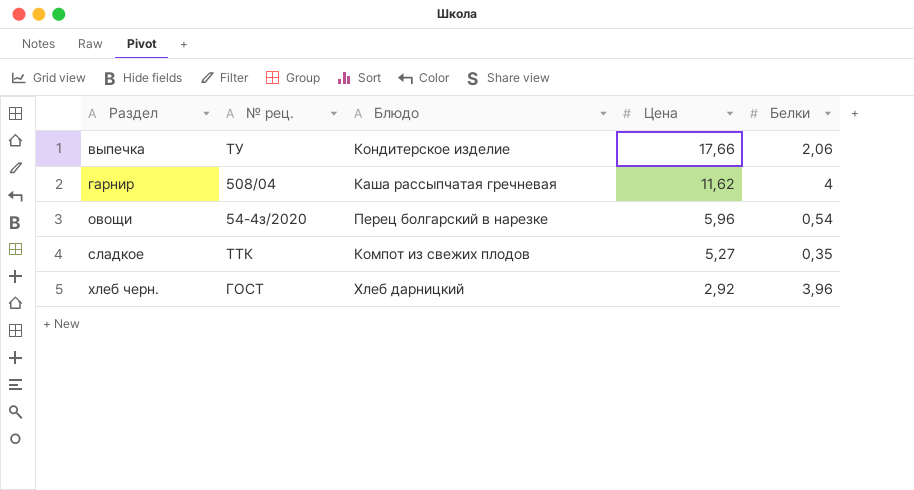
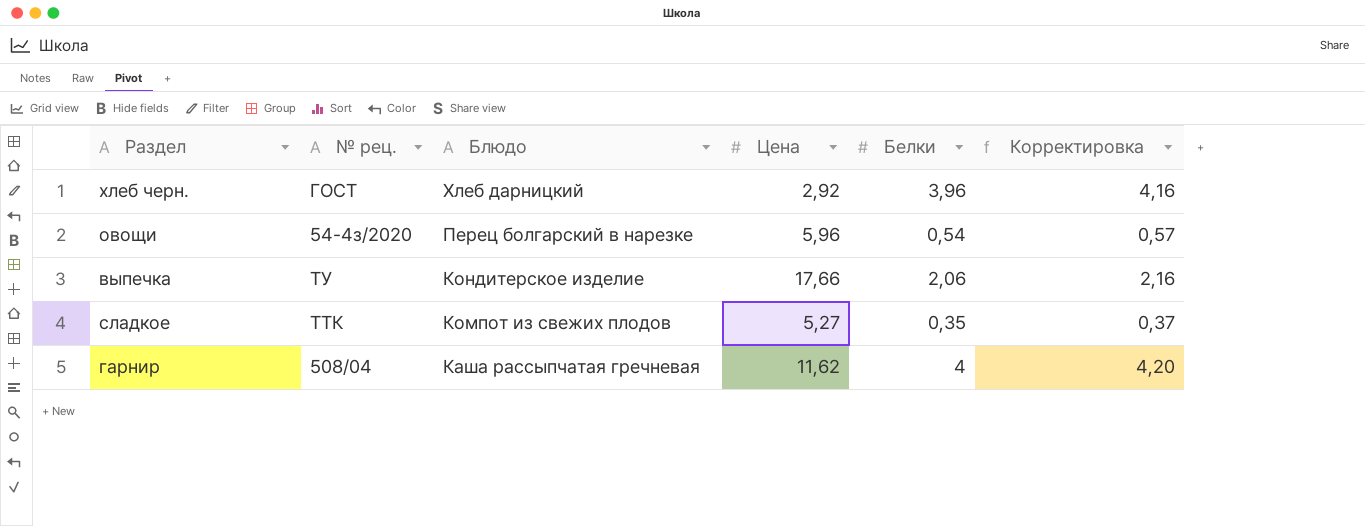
row order: Раздел ascending -> Блюдо descending
column Корректировка | formula: none -> [Белки] * 1,05

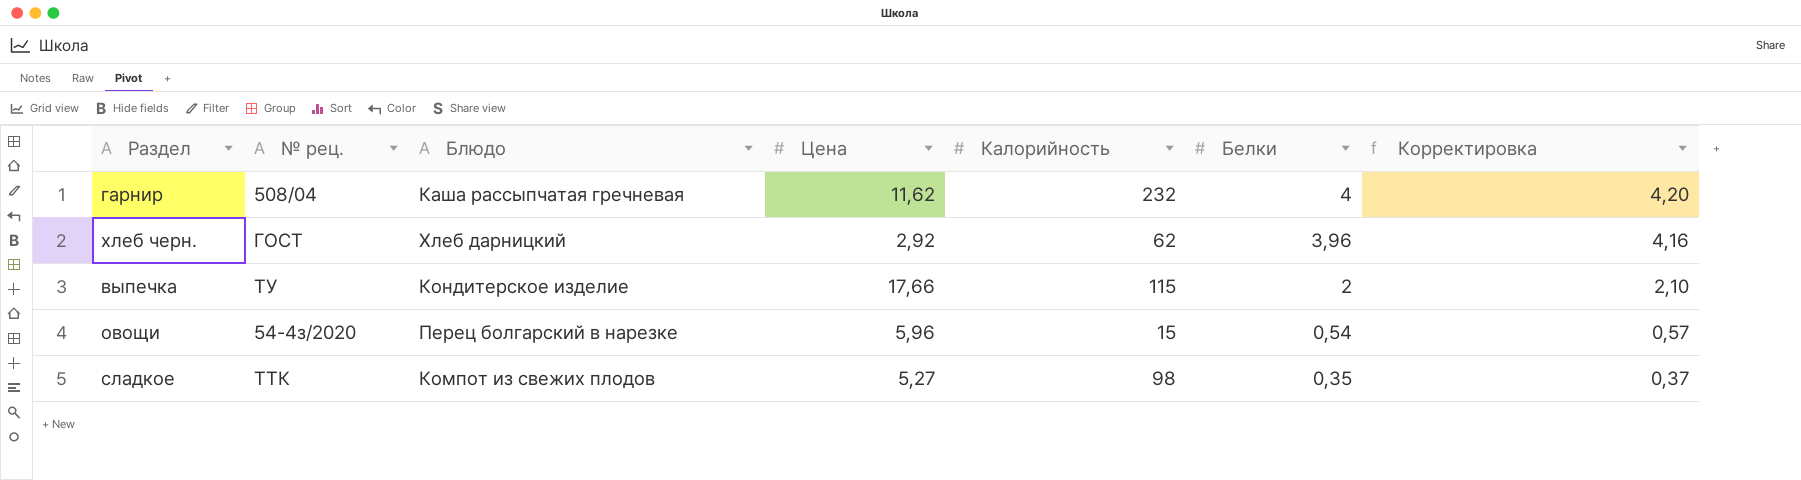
row order: Блюдо descending -> Белки descending
column Калорийность | position: none -> 5
выпечка | Белки: 2,06 -> 2
выпечка | Корректировка: 2,16 -> 2,10

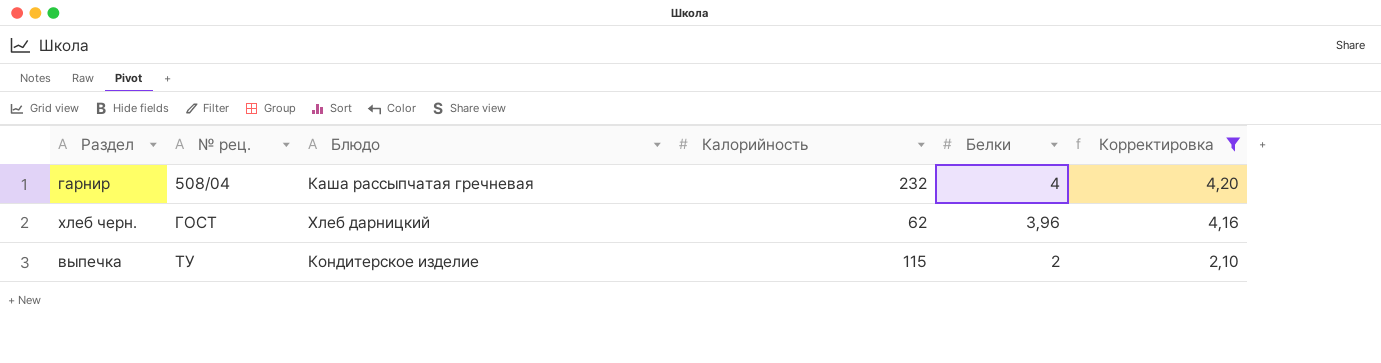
filter: none -> Корректировка >= 2,10
column Цена | position: 4 -> none

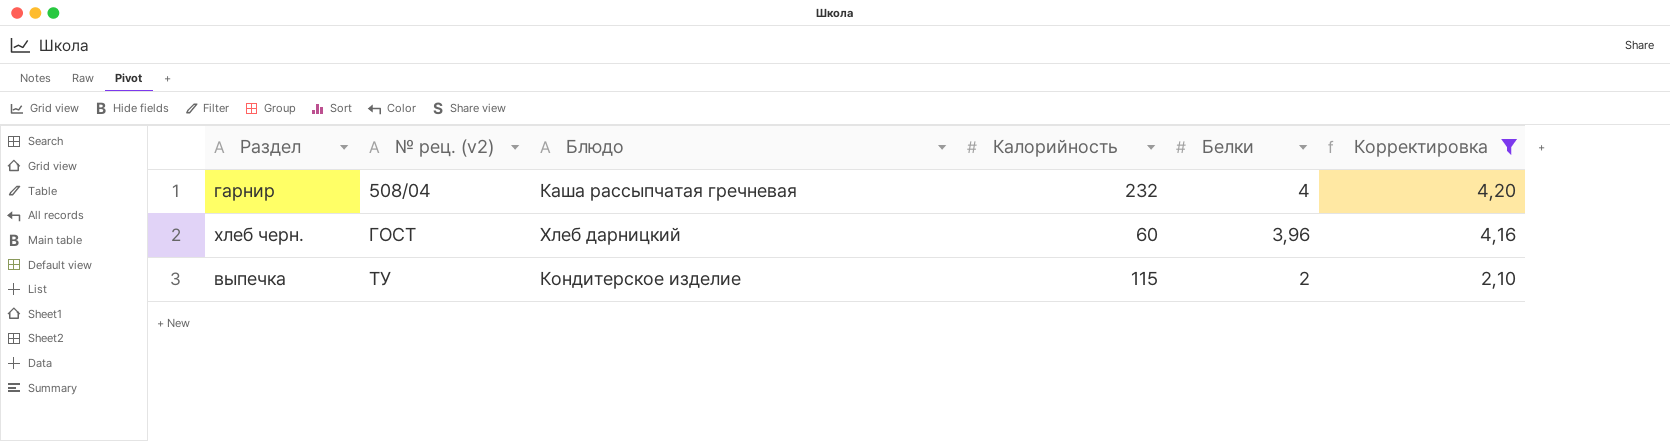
column name: № рец. -> № рец. (v2)
хлеб черн. | Калорийность: 62 -> 60

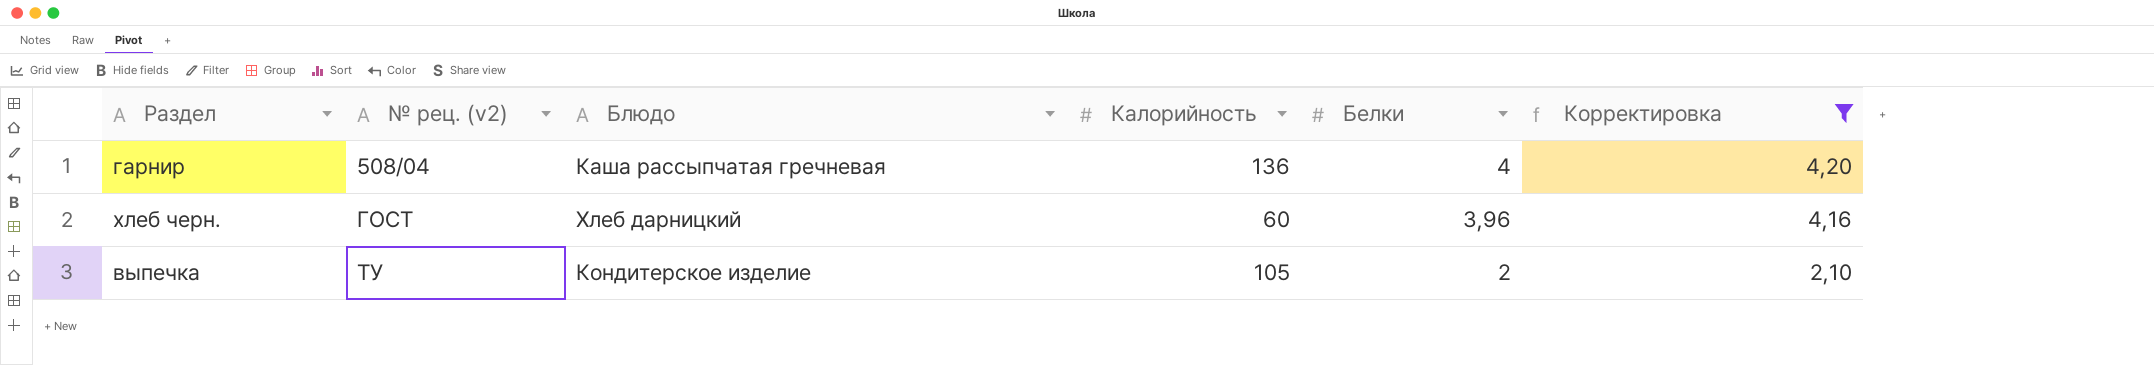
гарнир | Калорийность: 232 -> 136
выпечка | Калорийность: 115 -> 105

